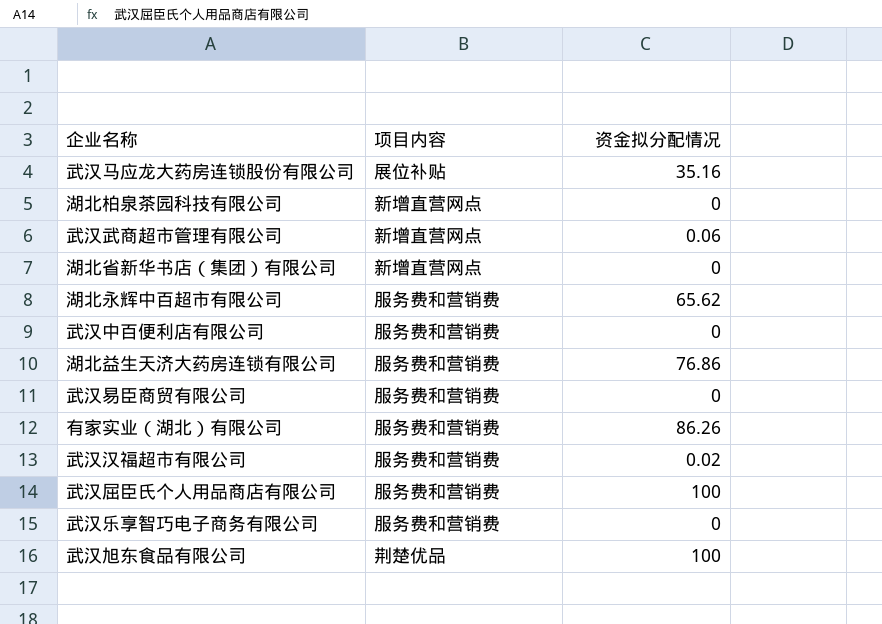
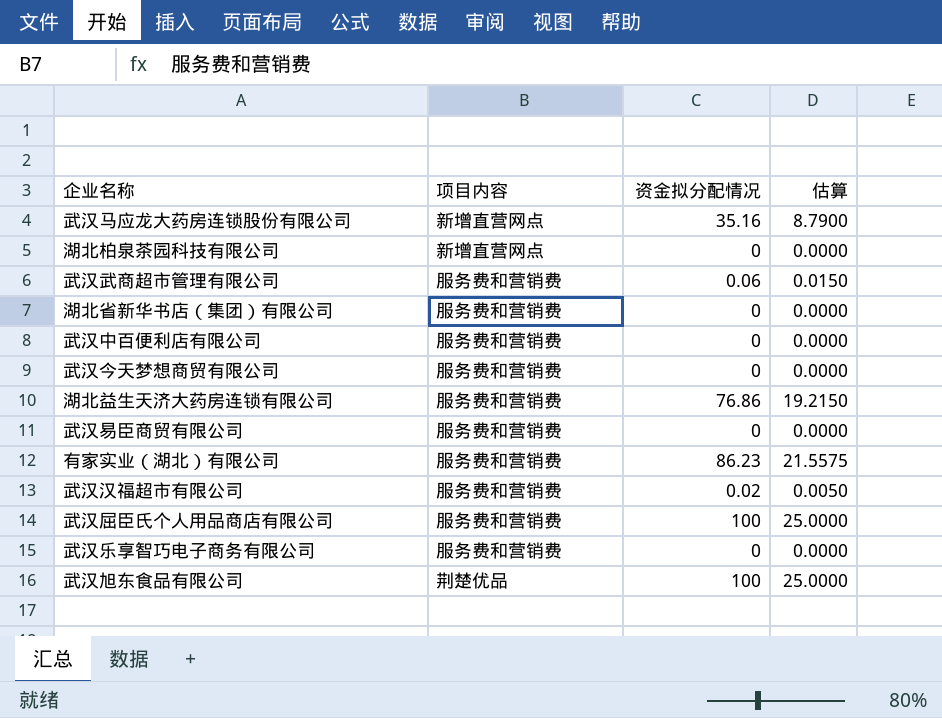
column 估算 | formula: none -> [资金拟分配情况] * 0.25
row 湖北永辉中百超市有限公司: 服务费和营销费 | 65.62 -> none
武汉马应龙大药房连锁股份有限公司 | 项目内容: 展位补贴 -> 新增直营网点
武汉武商超市管理有限公司 | 项目内容: 新增直营网点 -> 服务费和营销费
湖北省新华书店（集团）有限公司 | 项目内容: 新增直营网点 -> 服务费和营销费
row 武汉今天梦想商贸有限公司: none -> 服务费和营销费 | 0 | 0.0000
有家实业（湖北）有限公司 | 资金拟分配情况: 86.26 -> 86.23

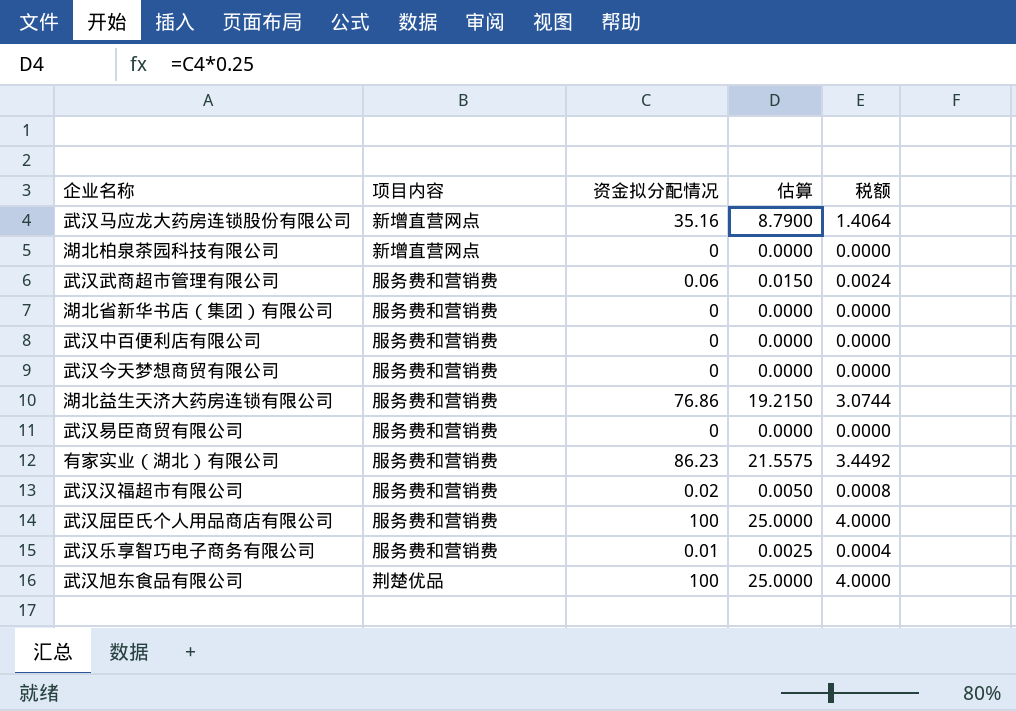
column 税额 | formula: none -> [资金拟分配情况] * 0.04
武汉乐享智巧电子商务有限公司 | 资金拟分配情况: 0 -> 0.01
武汉乐享智巧电子商务有限公司 | 估算: 0.0000 -> 0.0025

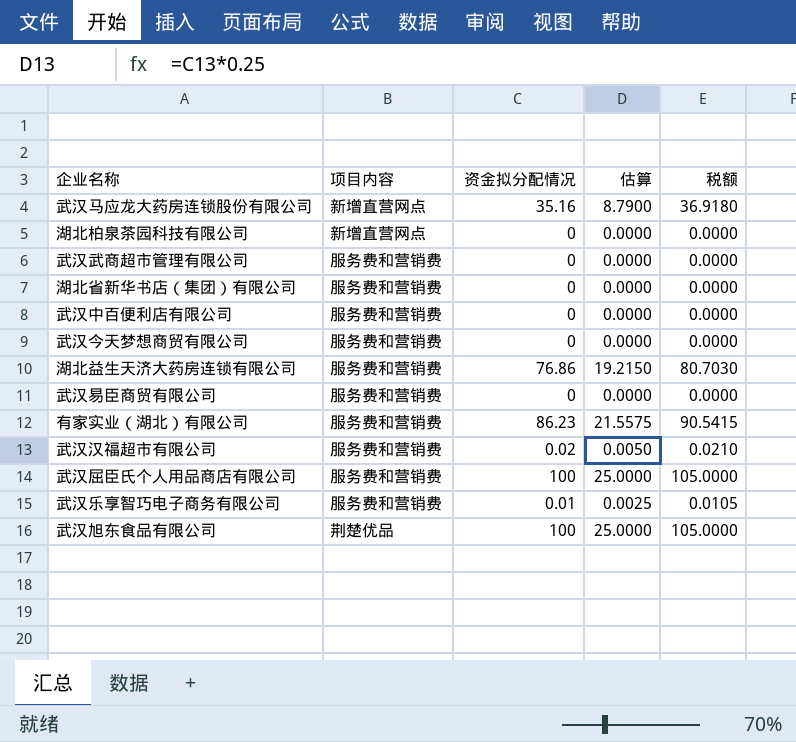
column 税额 | formula: [资金拟分配情况] * 0.04 -> [资金拟分配情况] * 1.05
武汉武商超市管理有限公司 | 资金拟分配情况: 0.06 -> 0
武汉武商超市管理有限公司 | 估算: 0.0150 -> 0.0000

